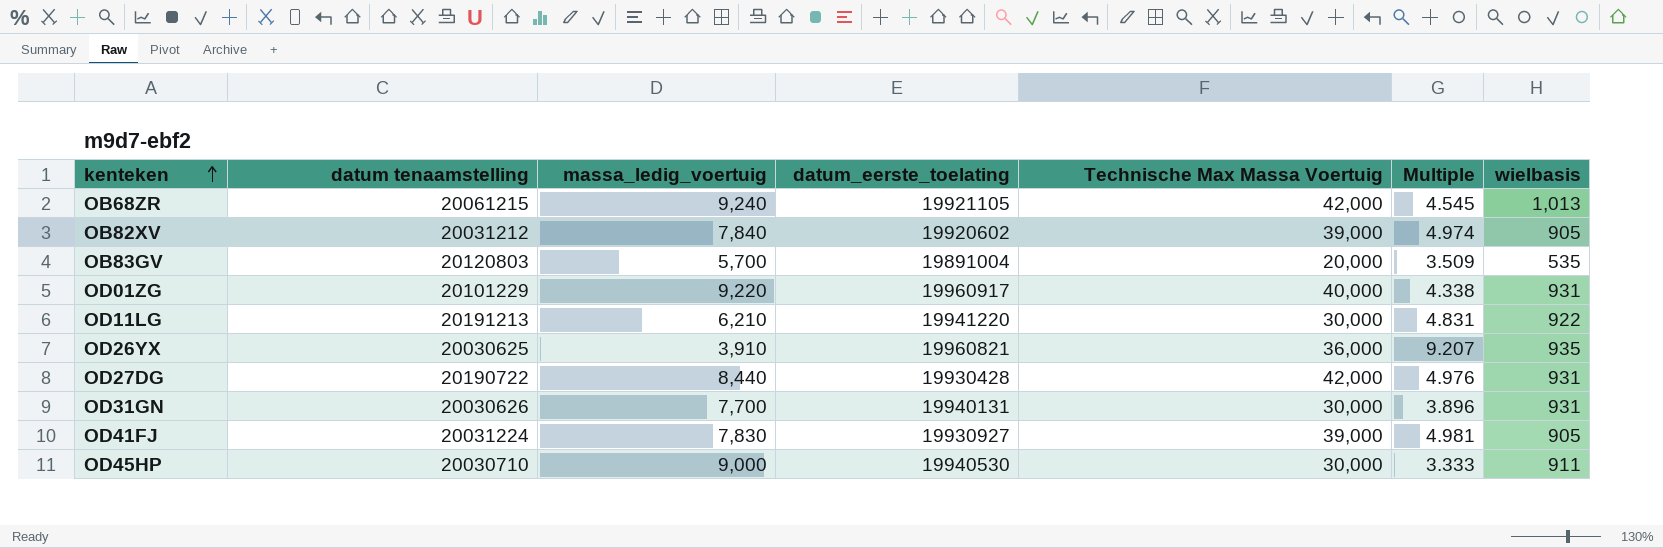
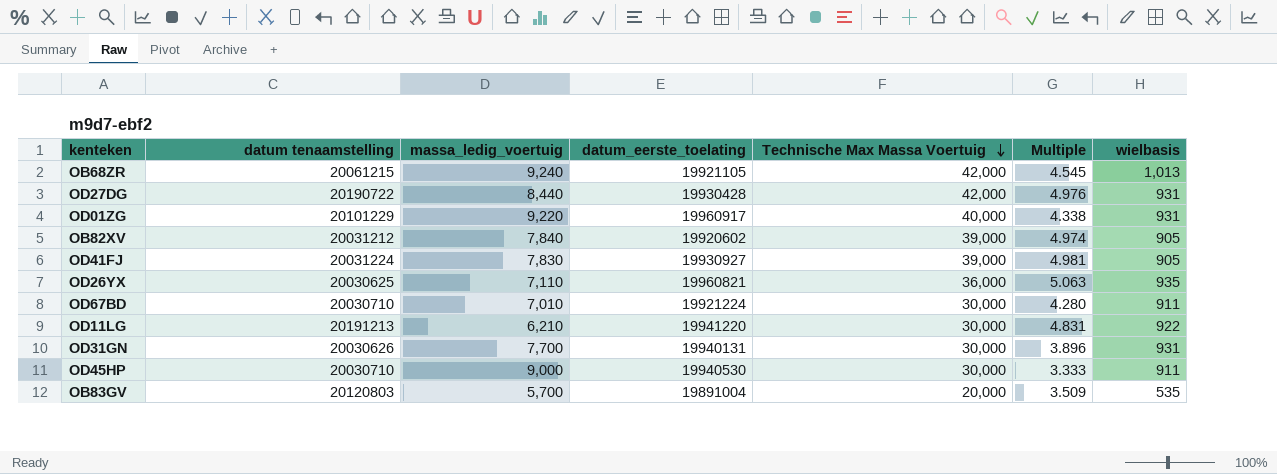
row order: kenteken ascending -> Technische Max Massa Voertuig descending
OD26YX | massa_ledig_voertuig: 3,910 -> 7,110
OD26YX | Multiple: 9.207 -> 5.063
row OD67BD: none -> 20030710 | 7,010 | 19921224 | 30,000 | 4.280 | 911

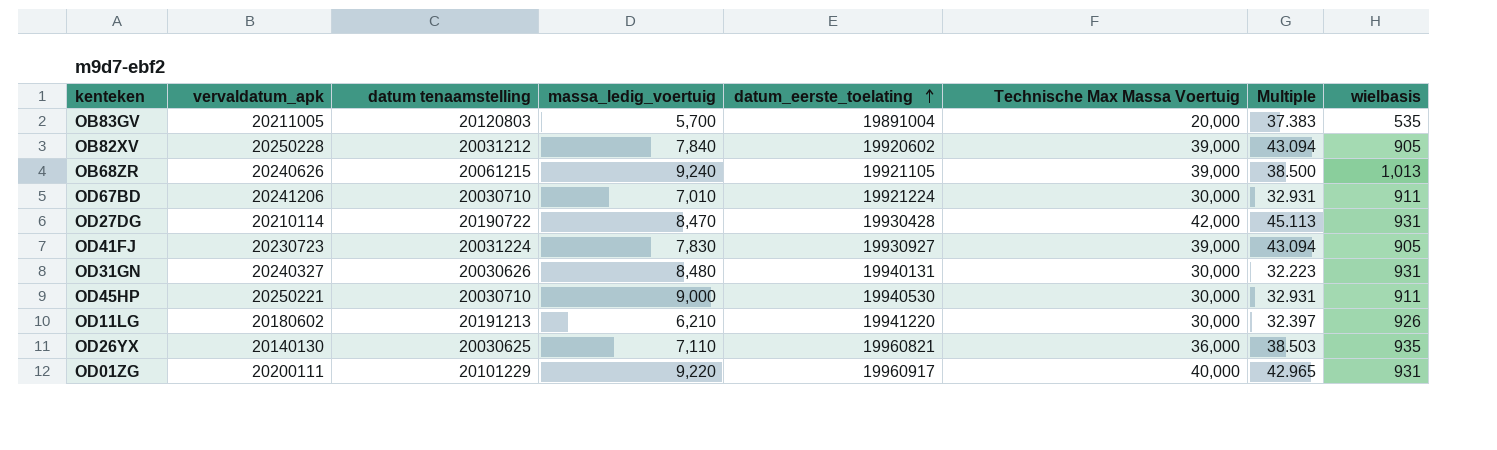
row order: Technische Max Massa Voertuig descending -> datum_eerste_toelating ascending
column vervaldatum_apk | position: none -> 2
column Multiple | formula: [Technische Max Massa Voertuig] / [massa_ledig_voertuig] -> [Technische Max Massa Voertuig] / [wielbasis]
OB68ZR | Technische Max Massa Voertuig: 42,000 -> 39,000
OD27DG | massa_ledig_voertuig: 8,440 -> 8,470
OD31GN | massa_ledig_voertuig: 7,700 -> 8,480
OD11LG | wielbasis: 922 -> 926

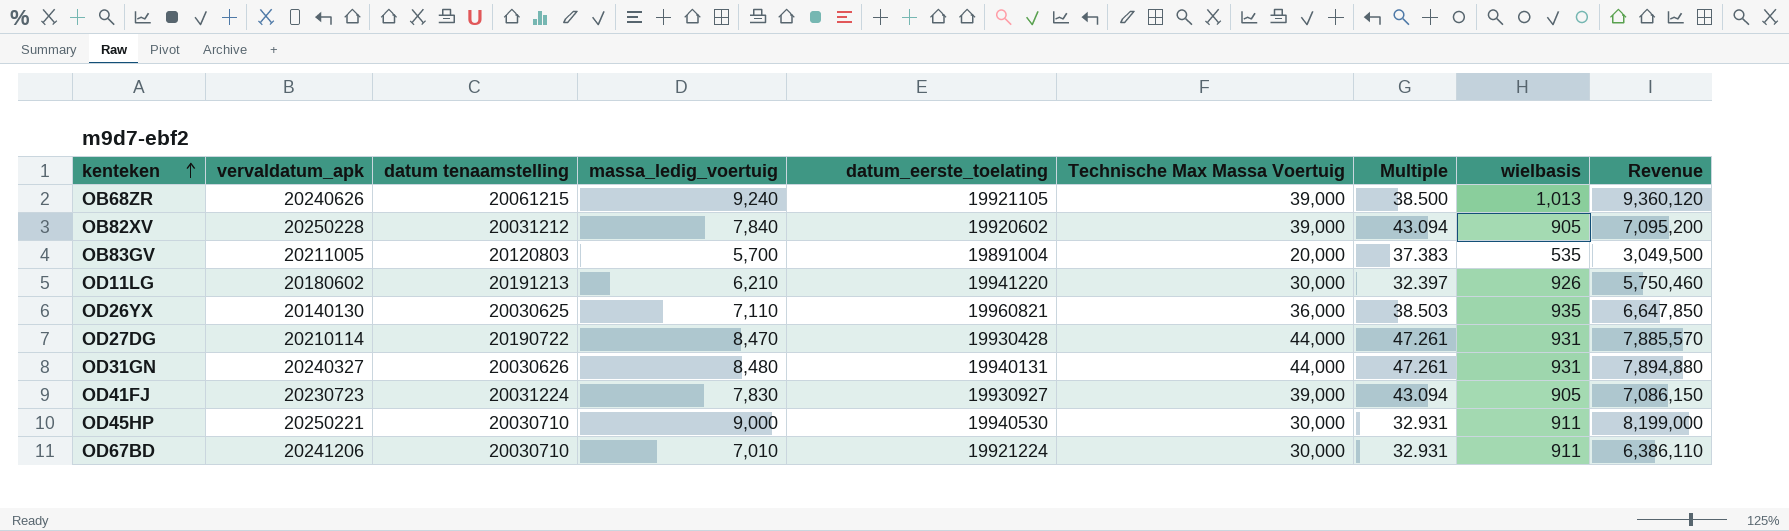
row order: datum_eerste_toelating ascending -> kenteken ascending
column Revenue | formula: none -> [massa_ledig_voertuig] * [wielbasis]
row OD01ZG: 20200111 | 20101229 | 9,220 | 19960917 | 40,000 | 42.965 | 931 -> none
OD27DG | Technische Max Massa Voertuig: 42,000 -> 44,000
OD27DG | Multiple: 45.113 -> 47.261
OD31GN | Technische Max Massa Voertuig: 30,000 -> 44,000
OD31GN | Multiple: 32.223 -> 47.261

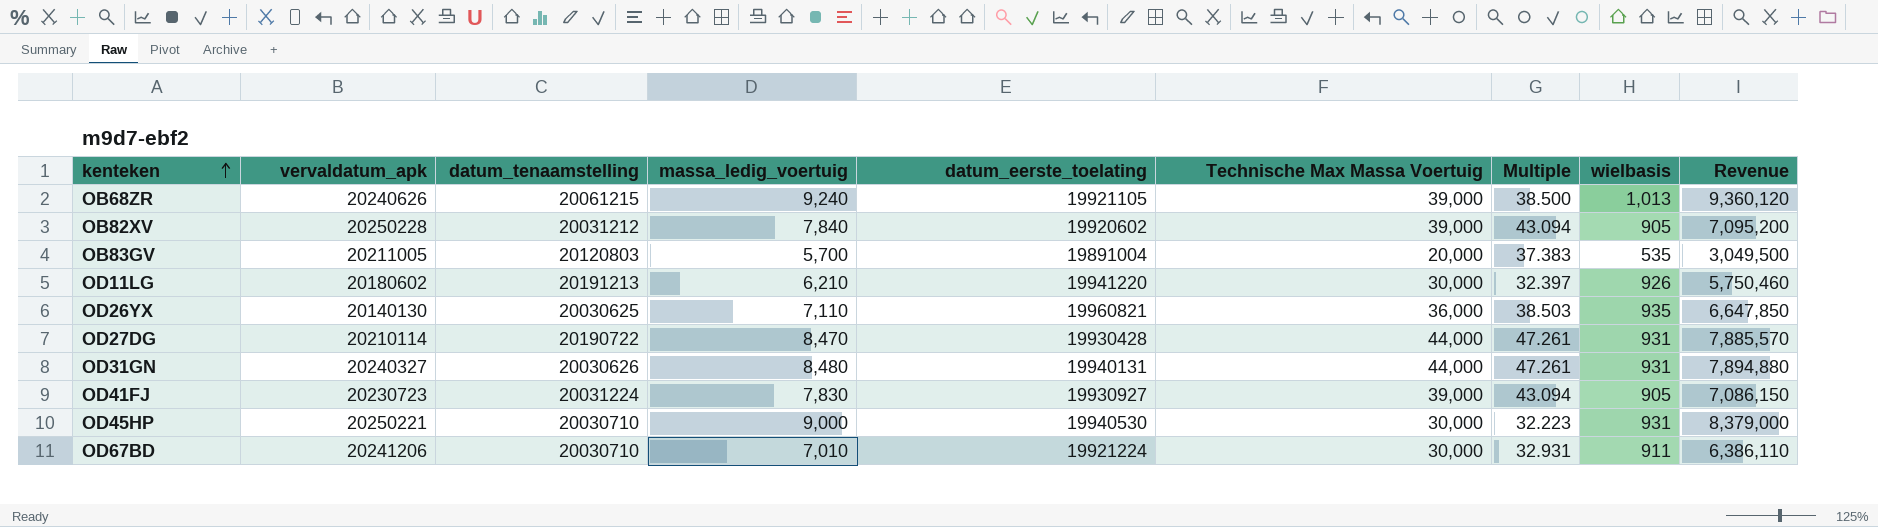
column name: datum tenaamstelling -> datum_tenaamstelling
OD45HP | Multiple: 32.931 -> 32.223
OD45HP | wielbasis: 911 -> 931
OD45HP | Revenue: 8,199,000 -> 8,379,000

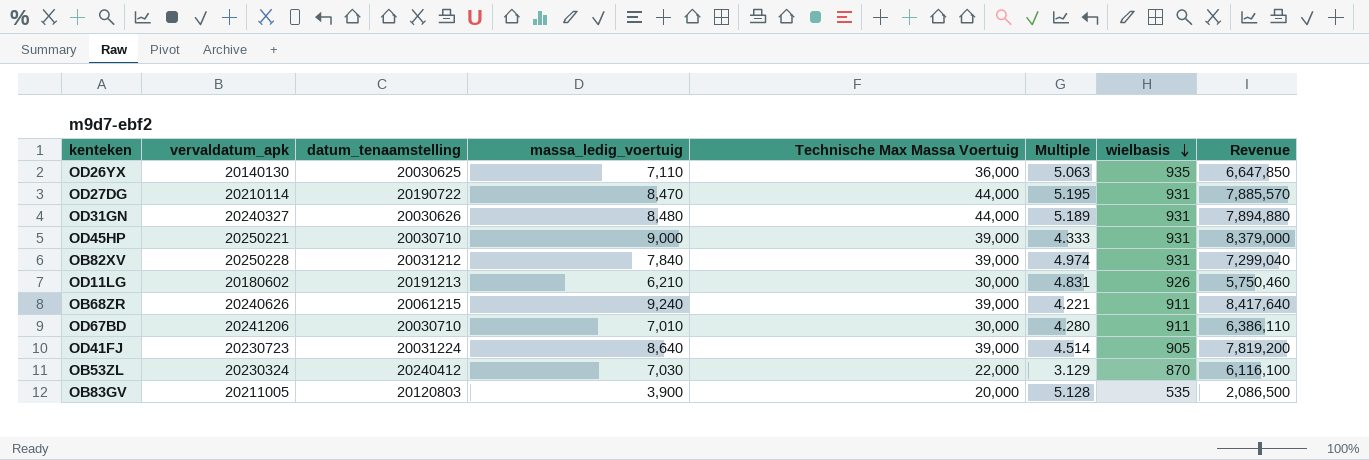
row order: kenteken ascending -> wielbasis descending
column datum_eerste_toelating | position: 5 -> none
column Multiple | formula: [Technische Max Massa Voertuig] / [wielbasis] -> [Technische Max Massa Voertuig] / [massa_ledig_voertuig]
OD45HP | Technische Max Massa Voertuig: 30,000 -> 39,000
OB82XV | wielbasis: 905 -> 931
OB82XV | Revenue: 7,095,200 -> 7,299,040
OB68ZR | wielbasis: 1,013 -> 911
OB68ZR | Revenue: 9,360,120 -> 8,417,640
OD41FJ | massa_ledig_voertuig: 7,830 -> 8,640
OD41FJ | Revenue: 7,086,150 -> 7,819,200
row OB53ZL: none -> 20230324 | 20240412 | 7,030 | 22,000 | 3.129 | 870 | 6,116,100
OB83GV | massa_ledig_voertuig: 5,700 -> 3,900
OB83GV | Revenue: 3,049,500 -> 2,086,500

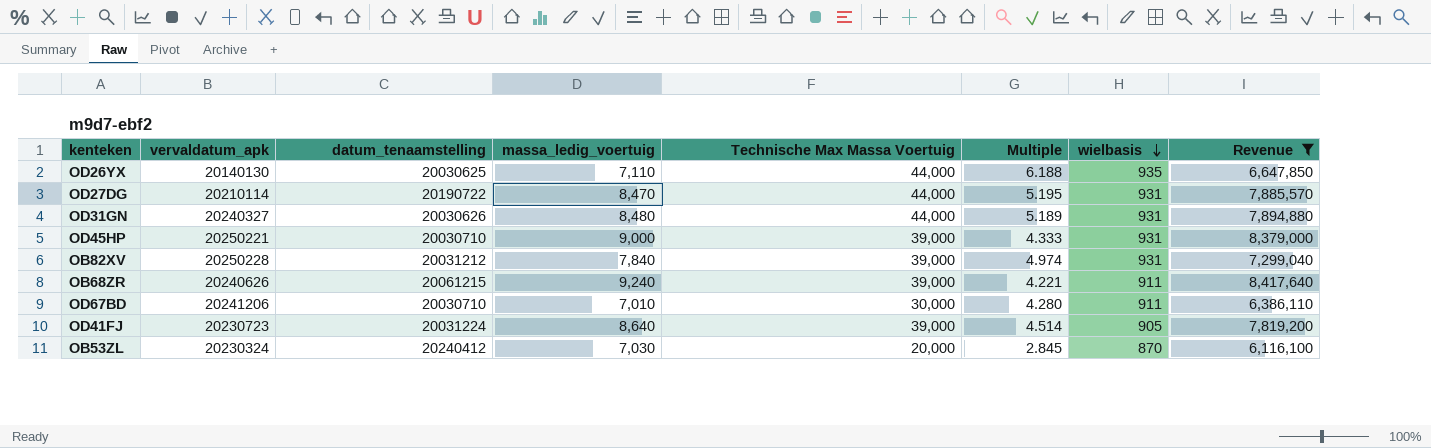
filter: none -> Revenue >= 6,116,100
OD26YX | Technische Max Massa Voertuig: 36,000 -> 44,000
OD26YX | Multiple: 5.063 -> 6.188
OB53ZL | Technische Max Massa Voertuig: 22,000 -> 20,000
OB53ZL | Multiple: 3.129 -> 2.845

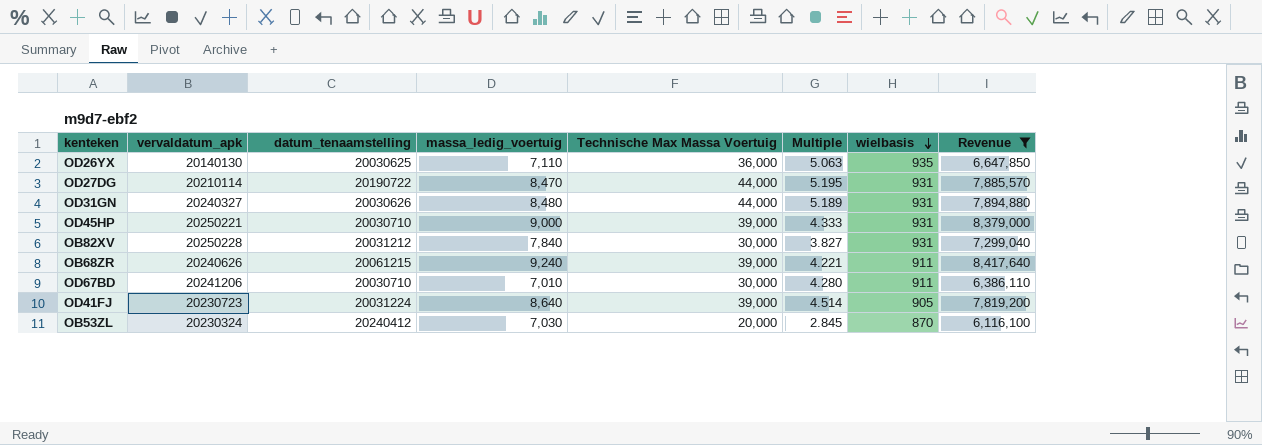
OD26YX | Technische Max Massa Voertuig: 44,000 -> 36,000
OD26YX | Multiple: 6.188 -> 5.063
OB82XV | Technische Max Massa Voertuig: 39,000 -> 30,000
OB82XV | Multiple: 4.974 -> 3.827

